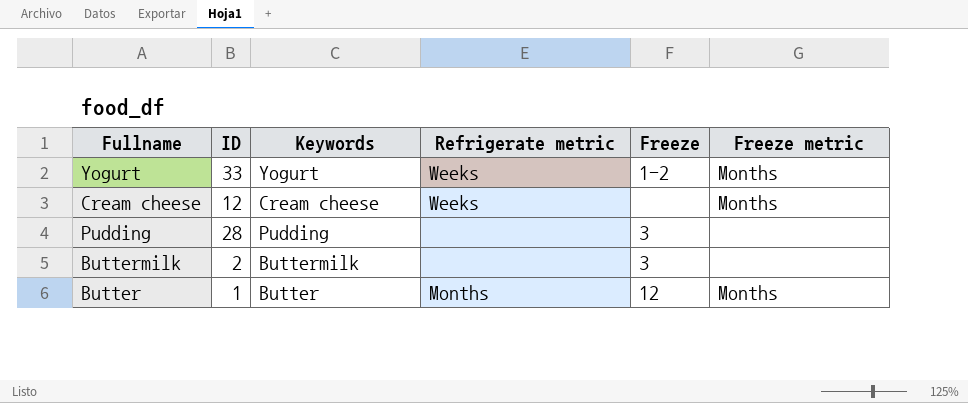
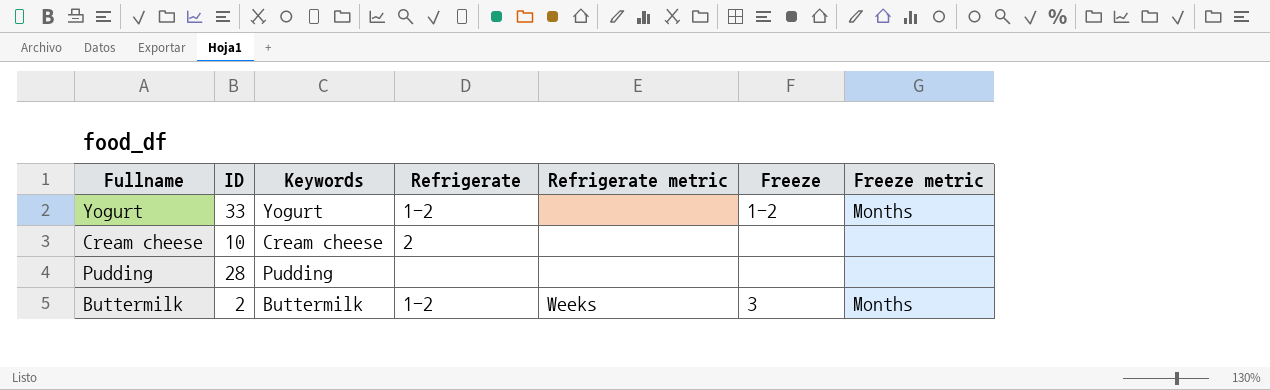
column Refrigerate | position: none -> 4
row Butter: 1 | Butter | Months | 12 | Months -> none
Yogurt | Refrigerate metric: Weeks -> none
Cream cheese | ID: 12 -> 10
Cream cheese | Refrigerate metric: Weeks -> none
Cream cheese | Freeze metric: Months -> none
Pudding | Freeze: 3 -> none
Buttermilk | Refrigerate metric: none -> Weeks
Buttermilk | Freeze metric: none -> Months

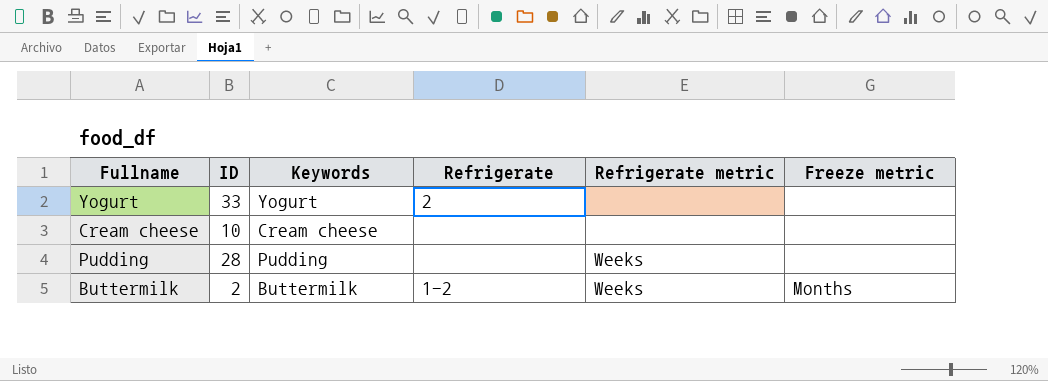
column Freeze | position: 6 -> none
Yogurt | Refrigerate: 1-2 -> 2
Yogurt | Freeze metric: Months -> none
Cream cheese | Refrigerate: 2 -> none
Pudding | Refrigerate metric: none -> Weeks

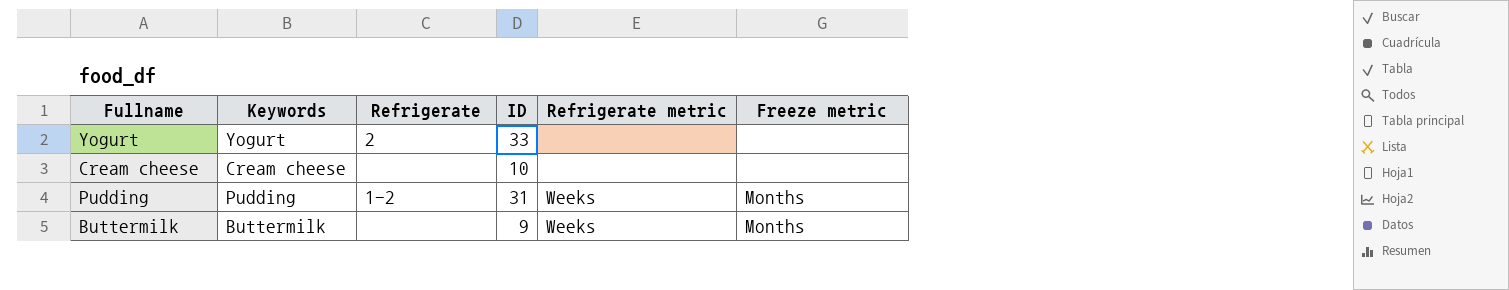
column ID | position: 2 -> 4
Pudding | Refrigerate: none -> 1-2
Pudding | ID: 28 -> 31
Pudding | Freeze metric: none -> Months
Buttermilk | Refrigerate: 1-2 -> none
Buttermilk | ID: 2 -> 9

